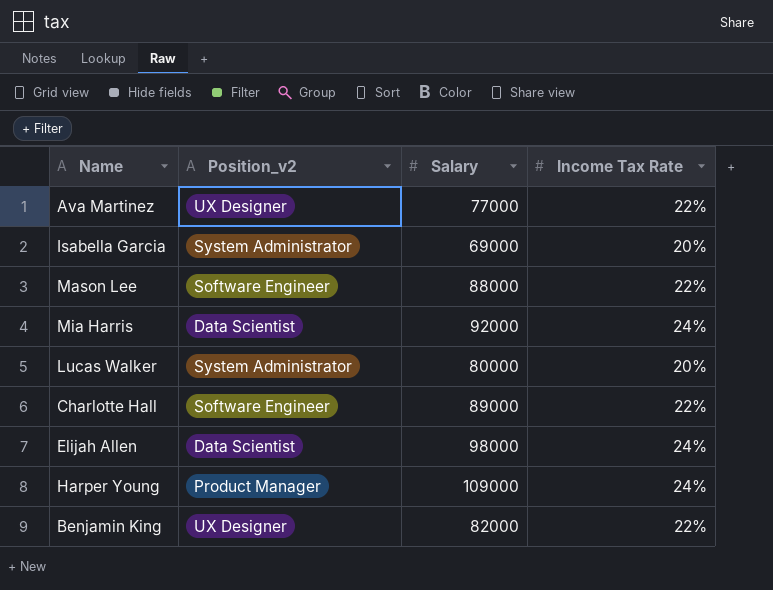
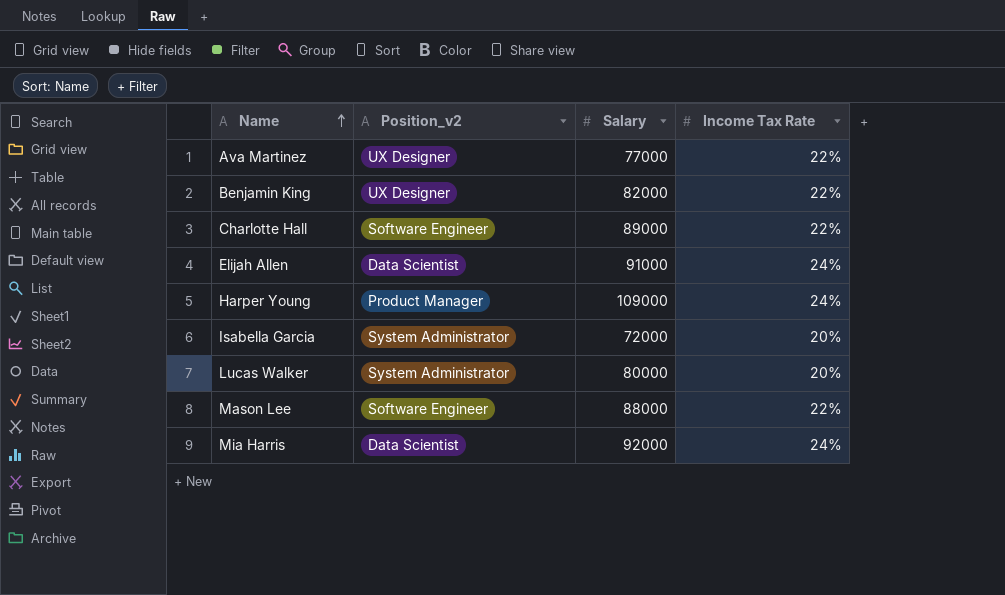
row order: none -> Name ascending
Elijah Allen | Salary: 98000 -> 91000
Isabella Garcia | Salary: 69000 -> 72000

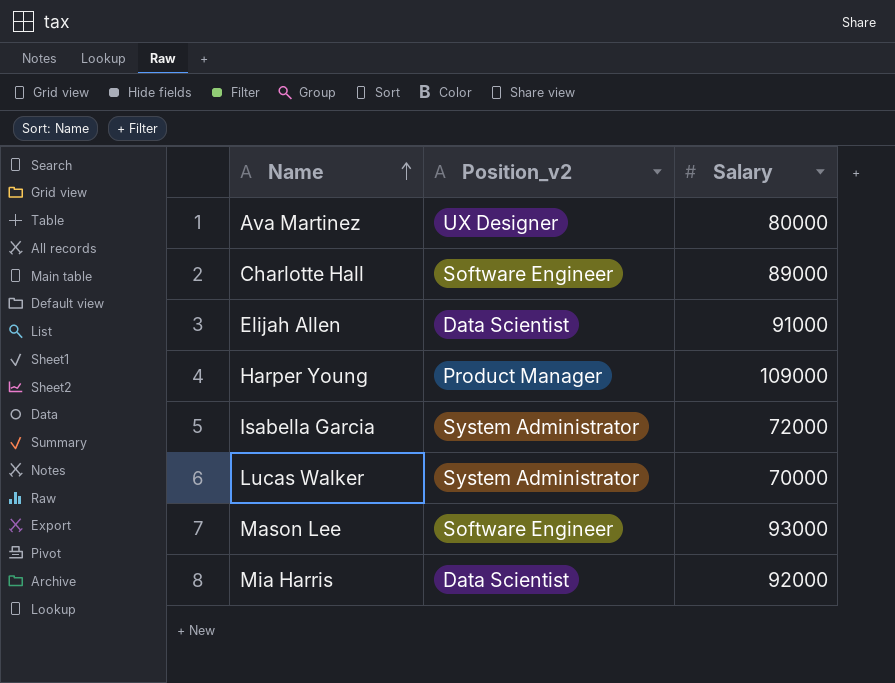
column Income Tax Rate | position: 4 -> none
row Benjamin King: UX Designer | 82000 | 22% -> none
Ava Martinez | Salary: 77000 -> 80000
Lucas Walker | Salary: 80000 -> 70000
Mason Lee | Salary: 88000 -> 93000

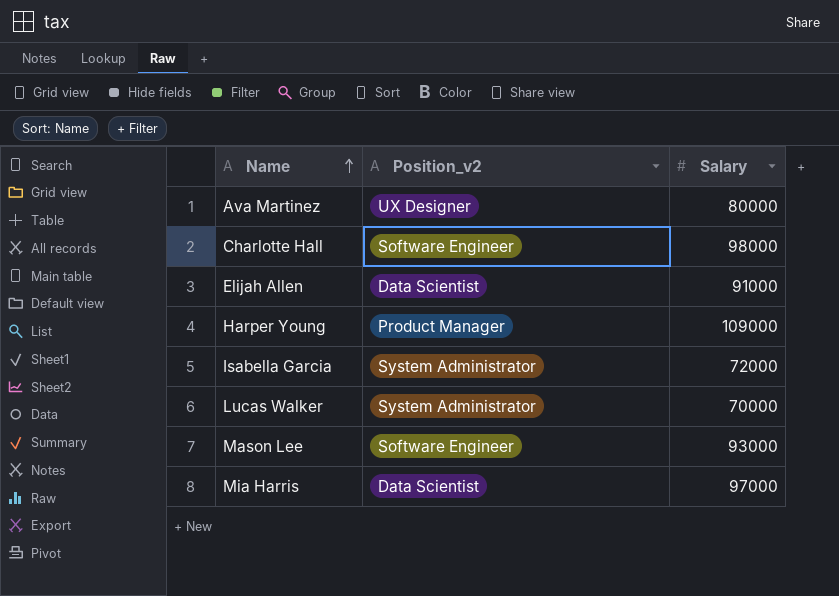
Charlotte Hall | Salary: 89000 -> 98000
Mia Harris | Salary: 92000 -> 97000

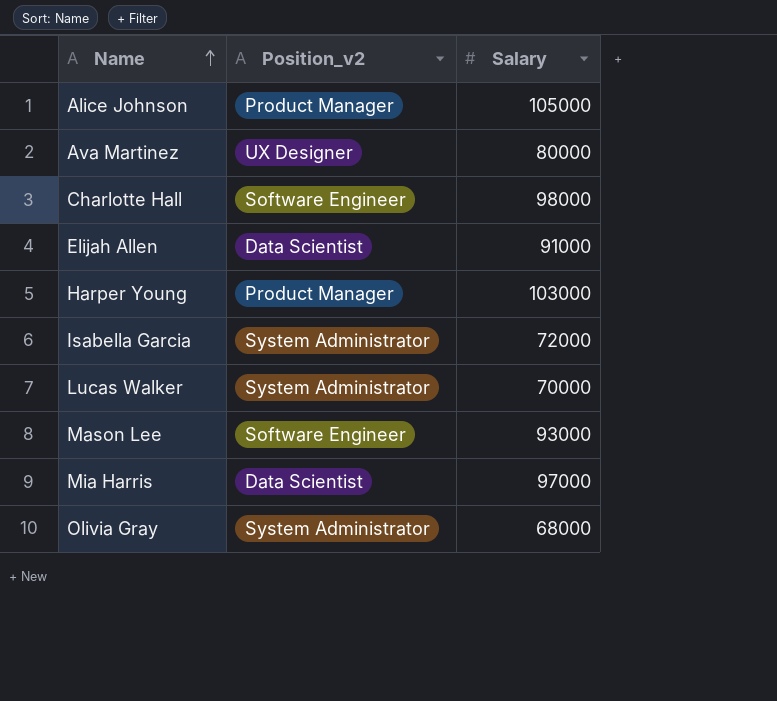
row Alice Johnson: none -> Product Manager | 105000
Harper Young | Salary: 109000 -> 103000
row Olivia Gray: none -> System Administrator | 68000

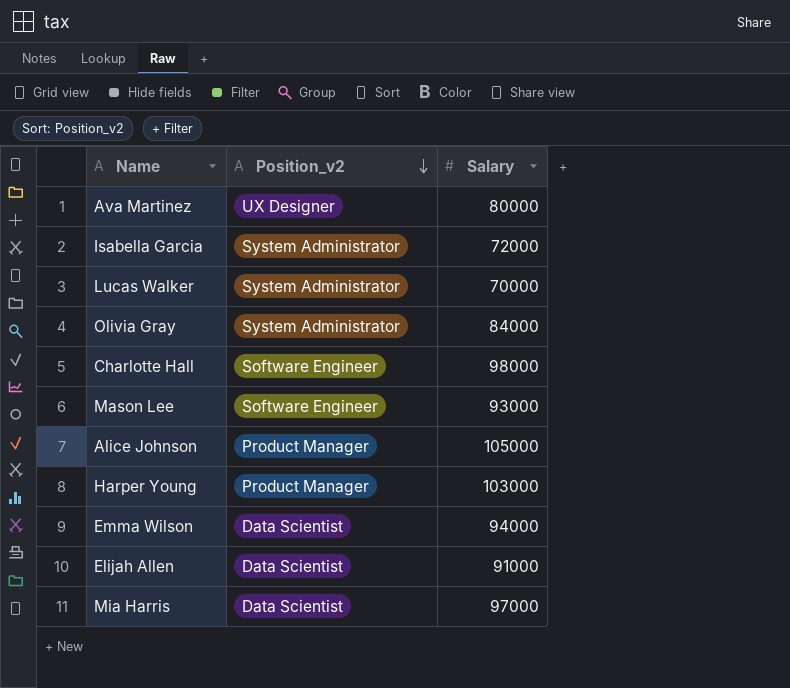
row order: Name ascending -> Position_v2 descending
Olivia Gray | Salary: 68000 -> 84000
row Emma Wilson: none -> Data Scientist | 94000

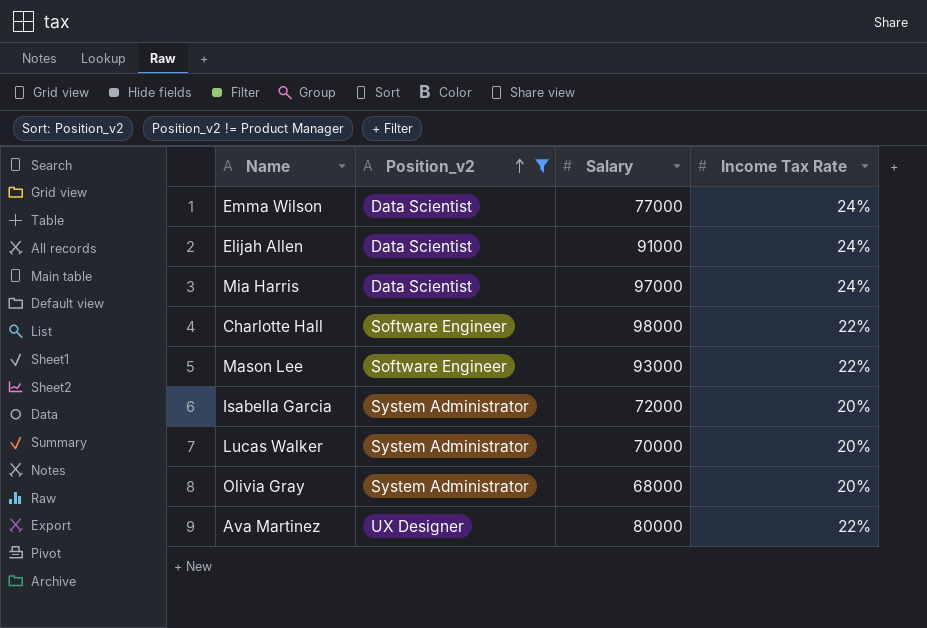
filter: none -> Position_v2 != Product Manager
row order: Position_v2 descending -> Position_v2 ascending
column Income Tax Rate | position: none -> 4
Emma Wilson | Salary: 94000 -> 77000
Olivia Gray | Salary: 84000 -> 68000

